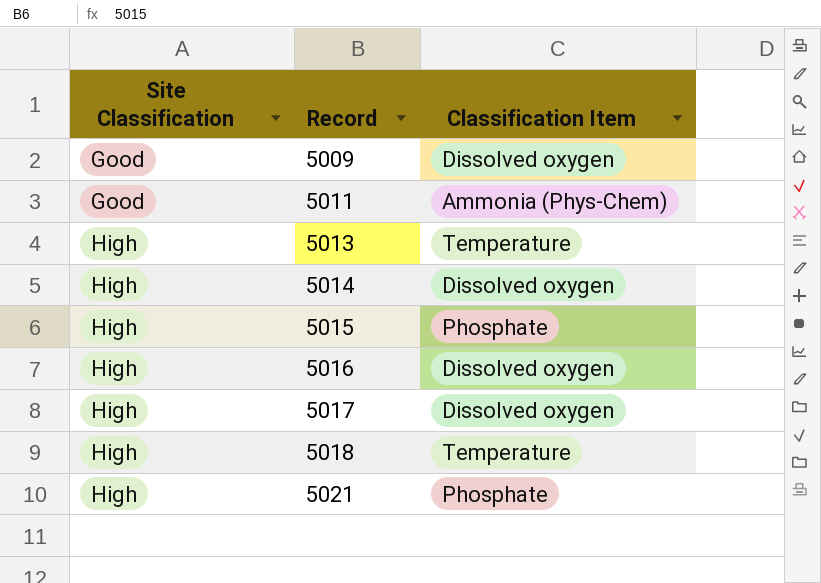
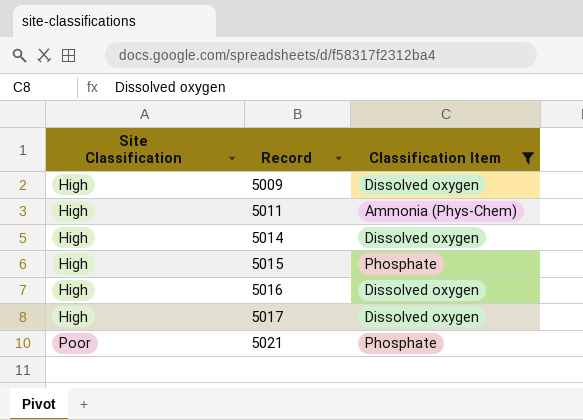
filter: none -> Classification Item != Temperature
5009 | Site Classification: Good -> High
5011 | Site Classification: Good -> High
5021 | Site Classification: High -> Poor

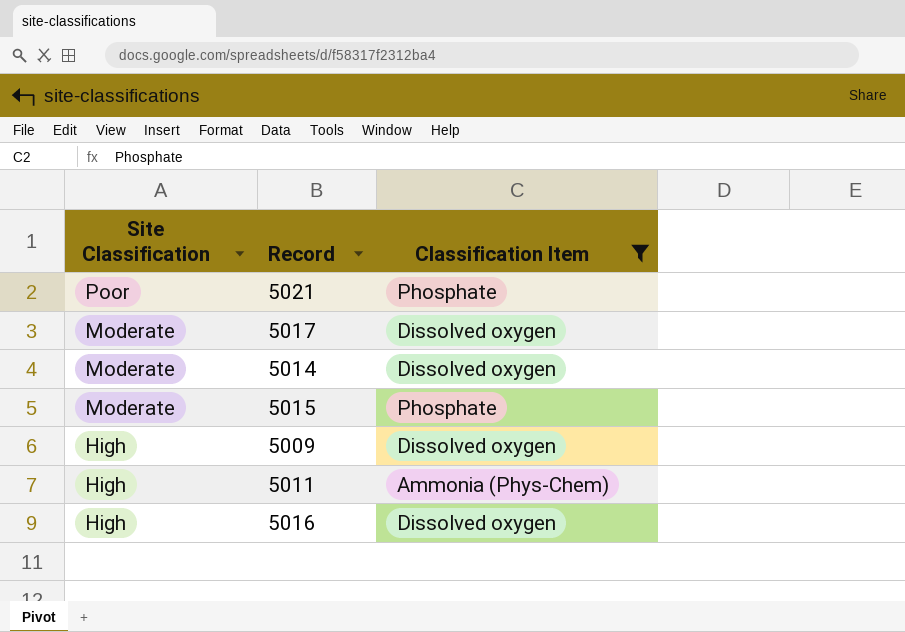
row order: Site Classification ascending -> Site Classification descending
5017 | Site Classification: High -> Moderate
5014 | Site Classification: High -> Moderate
5015 | Site Classification: High -> Moderate

